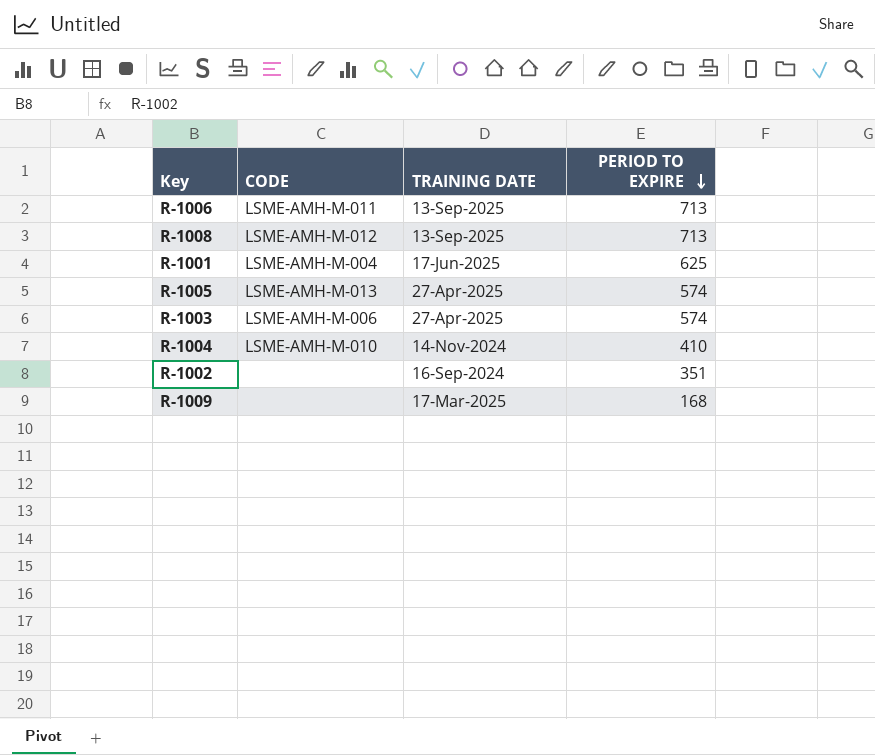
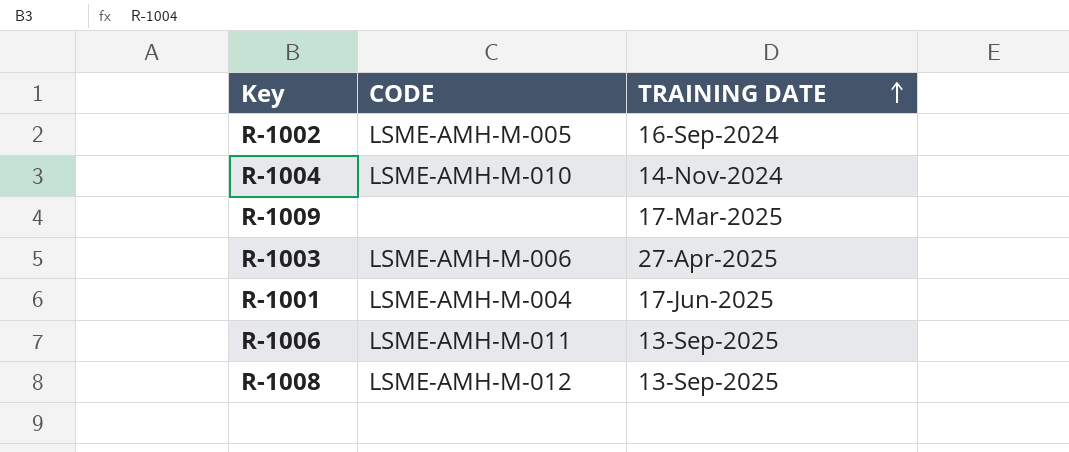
row order: PERIOD TO EXPIRE descending -> TRAINING DATE ascending
column PERIOD TO EXPIRE | position: 4 -> none
row R-1005: LSME-AMH-M-013 | 27-Apr-2025 | 574 -> none
R-1002 | CODE: none -> LSME-AMH-M-005

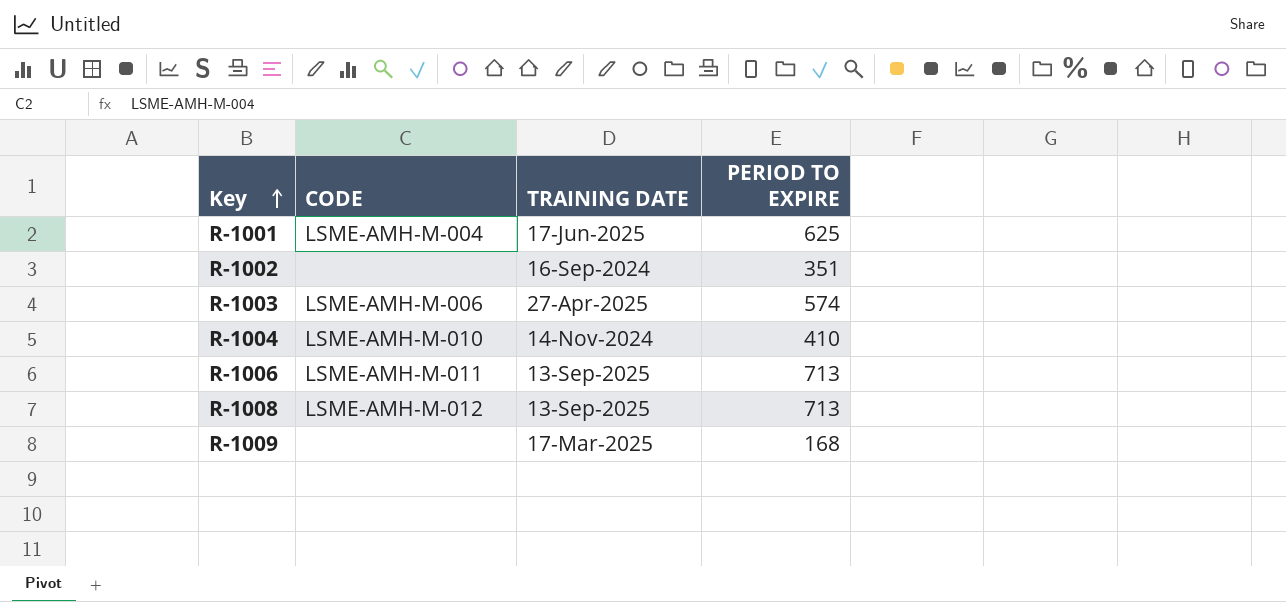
row order: TRAINING DATE ascending -> Key ascending
column PERIOD TO EXPIRE | position: none -> 4
R-1002 | CODE: LSME-AMH-M-005 -> none

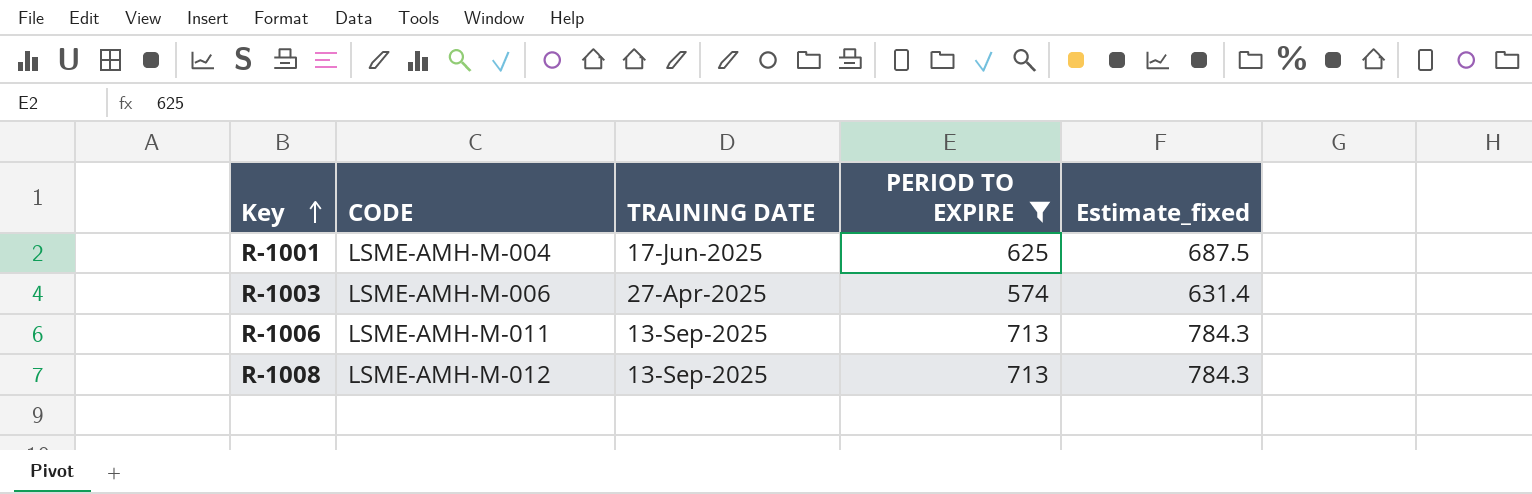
filter: none -> PERIOD TO EXPIRE >= 574
column Estimate_fixed | formula: none -> [PERIOD TO EXPIRE] * 1.1

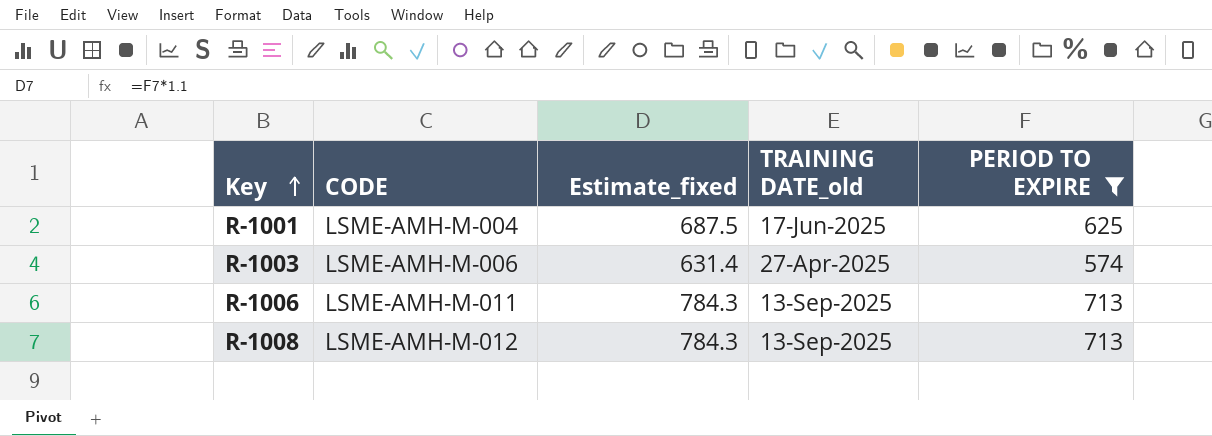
column Estimate_fixed | position: 5 -> 3
column name: TRAINING DATE -> TRAINING DATE_old

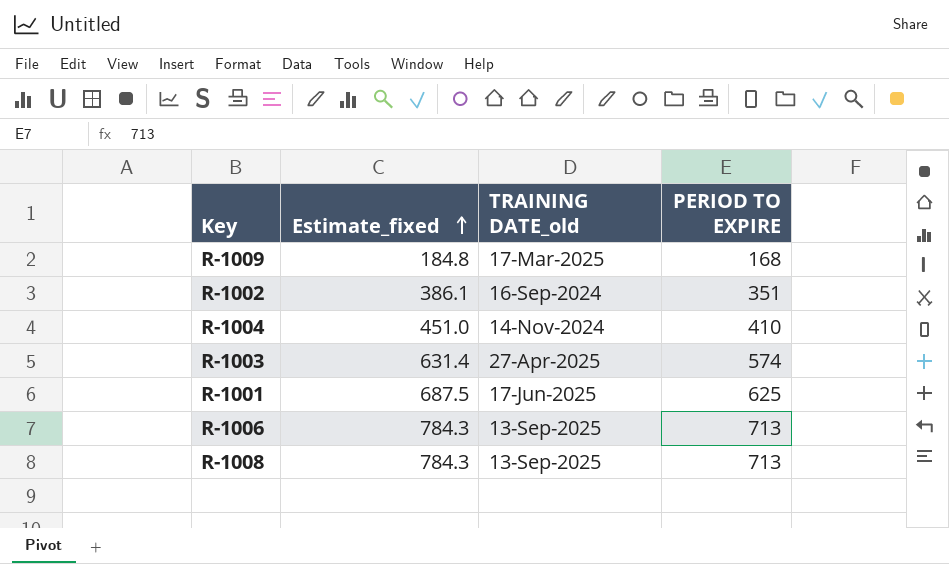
filter: PERIOD TO EXPIRE >= 574 -> none
row order: Key ascending -> Estimate_fixed ascending
column CODE | position: 2 -> none

